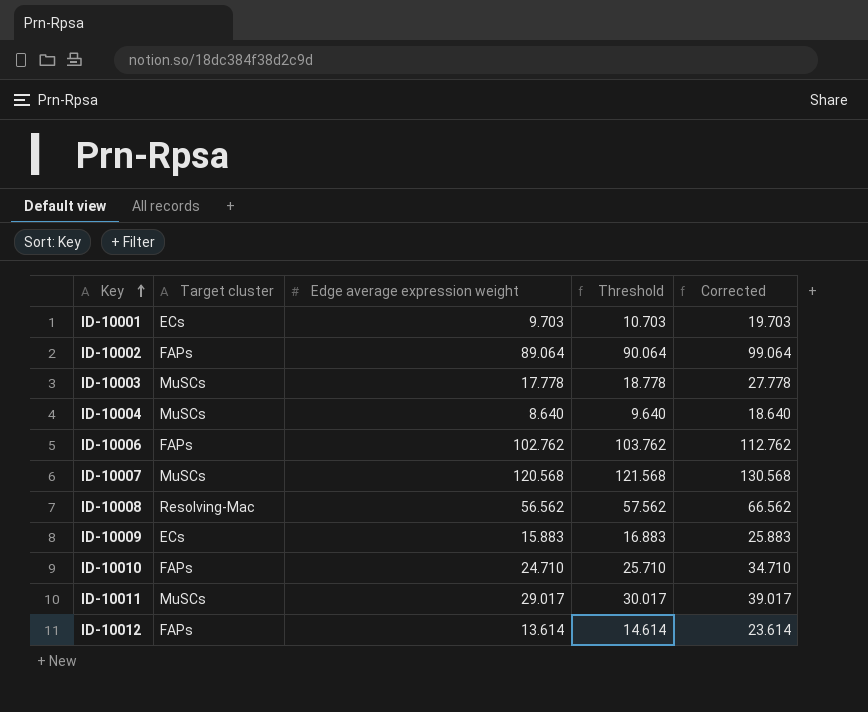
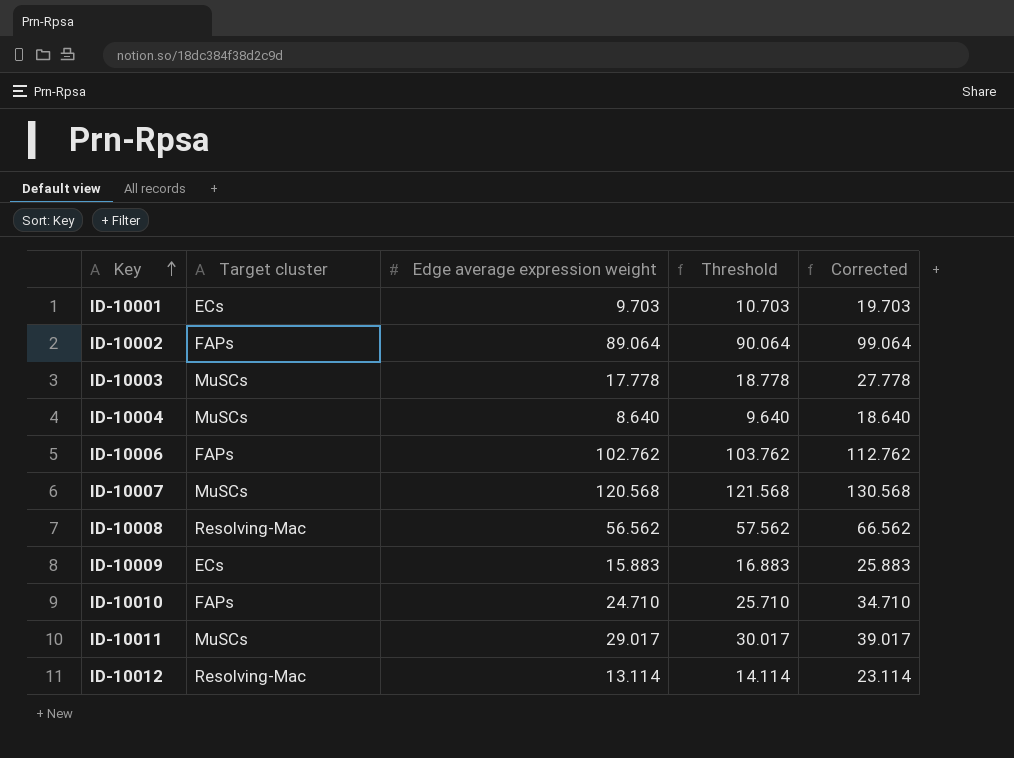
ID-10012 | Target cluster: FAPs -> Resolving-Mac
ID-10012 | Edge average expression weight: 13.614 -> 13.114
ID-10012 | Threshold: 14.614 -> 14.114
ID-10012 | Corrected: 23.614 -> 23.114

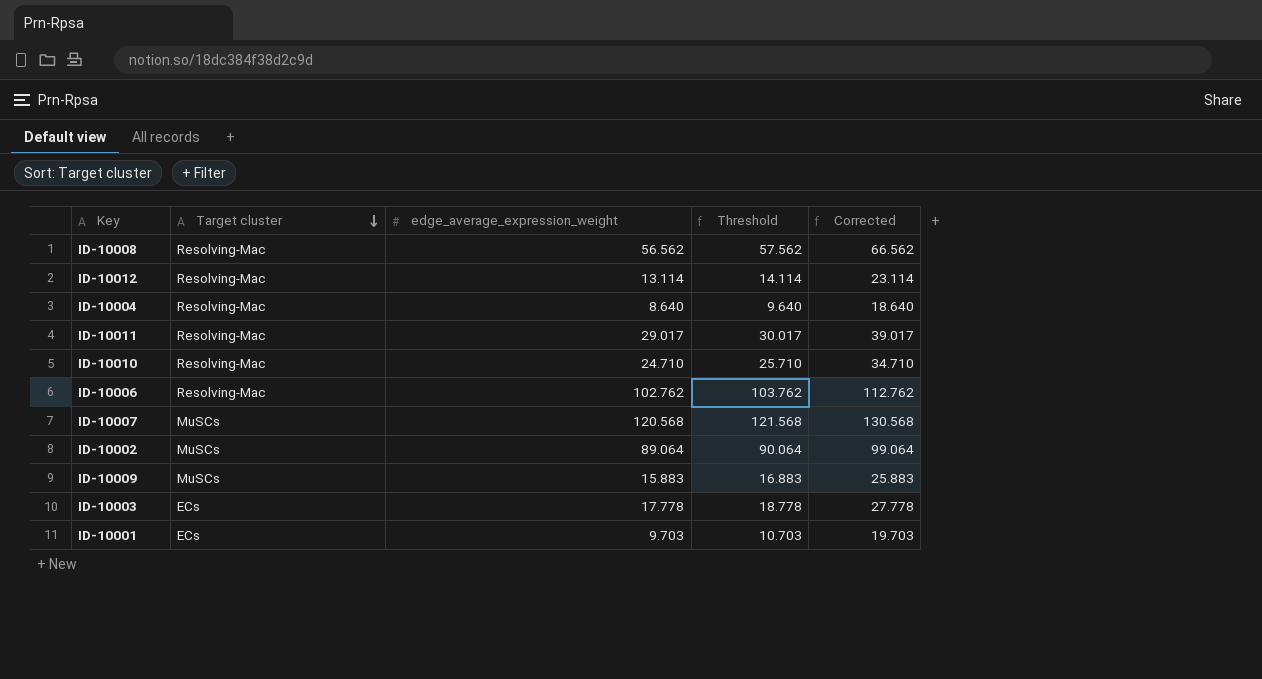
row order: Key ascending -> Target cluster descending
column name: Edge average expression weight -> edge_average_expression_weight
ID-10004 | Target cluster: MuSCs -> Resolving-Mac
ID-10011 | Target cluster: MuSCs -> Resolving-Mac
ID-10010 | Target cluster: FAPs -> Resolving-Mac
ID-10006 | Target cluster: FAPs -> Resolving-Mac
ID-10002 | Target cluster: FAPs -> MuSCs
ID-10009 | Target cluster: ECs -> MuSCs
ID-10003 | Target cluster: MuSCs -> ECs

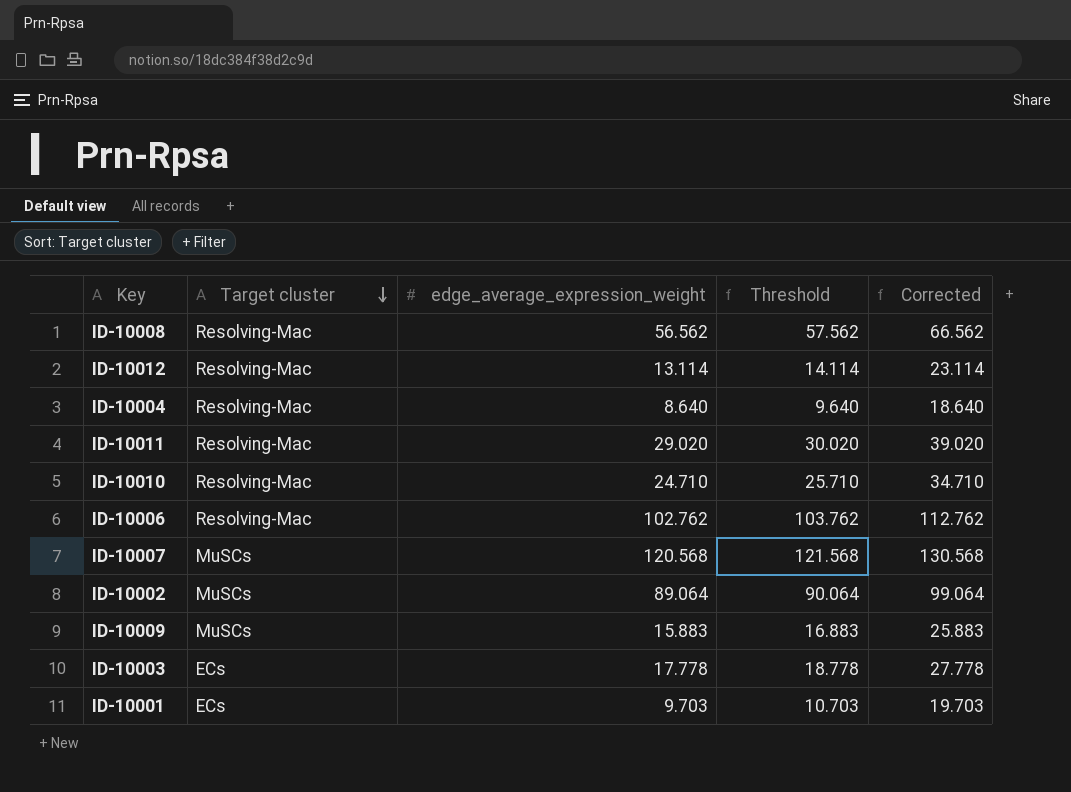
ID-10011 | edge_average_expression_weight: 29.017 -> 29.020
ID-10011 | Threshold: 30.017 -> 30.020
ID-10011 | Corrected: 39.017 -> 39.020

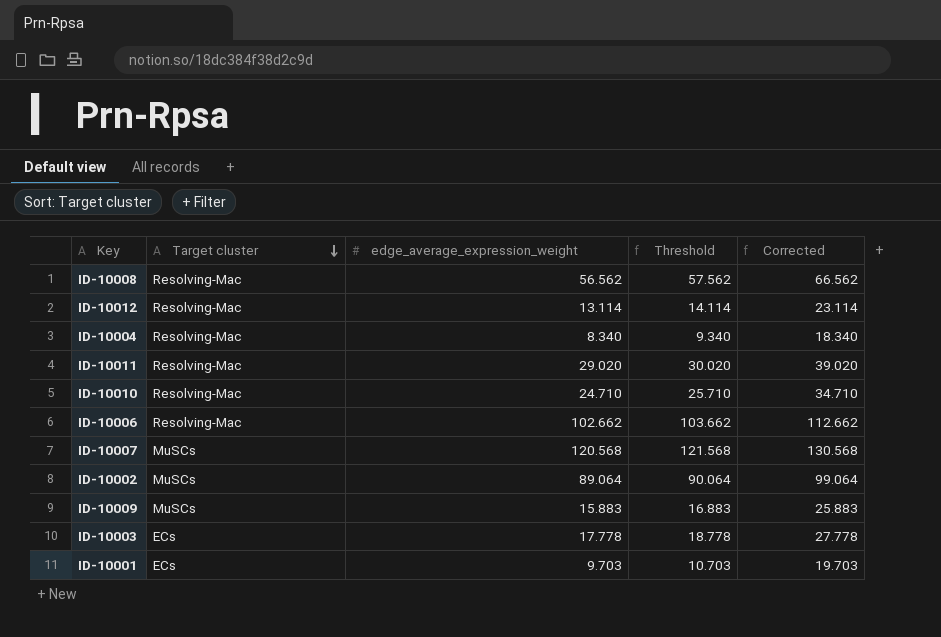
ID-10004 | edge_average_expression_weight: 8.640 -> 8.340
ID-10004 | Threshold: 9.640 -> 9.340
ID-10004 | Corrected: 18.640 -> 18.340
ID-10006 | edge_average_expression_weight: 102.762 -> 102.662
ID-10006 | Threshold: 103.762 -> 103.662
ID-10006 | Corrected: 112.762 -> 112.662

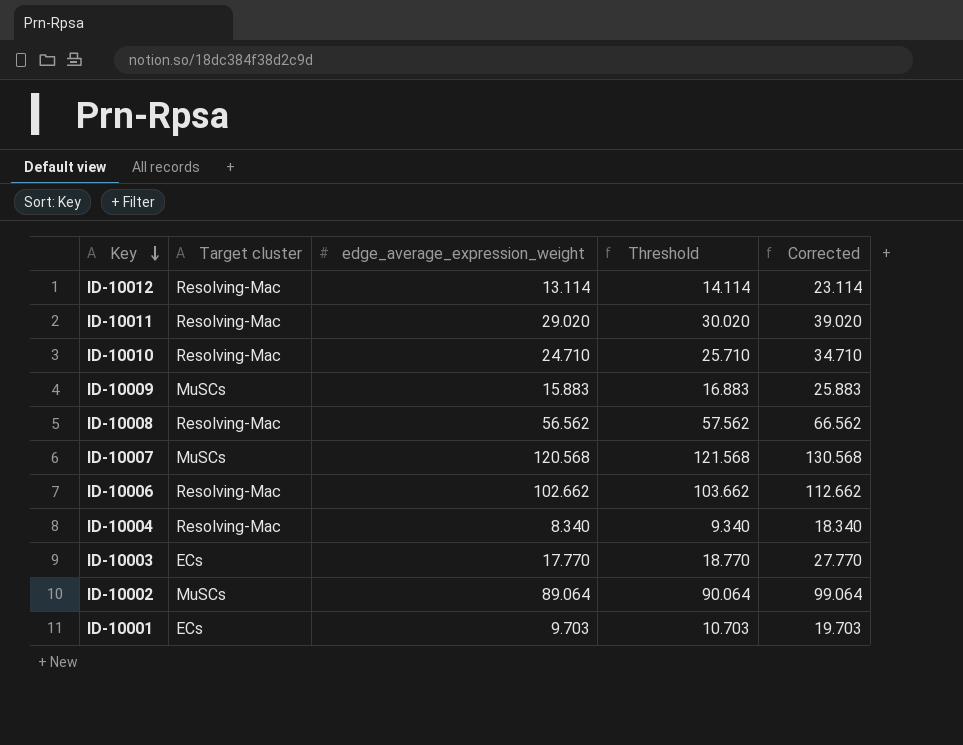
row order: Target cluster descending -> Key descending
ID-10003 | edge_average_expression_weight: 17.778 -> 17.770
ID-10003 | Threshold: 18.778 -> 18.770
ID-10003 | Corrected: 27.778 -> 27.770

